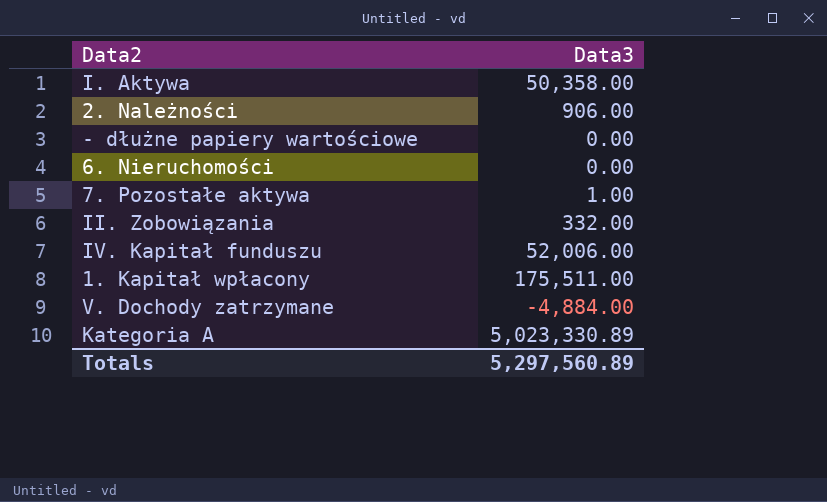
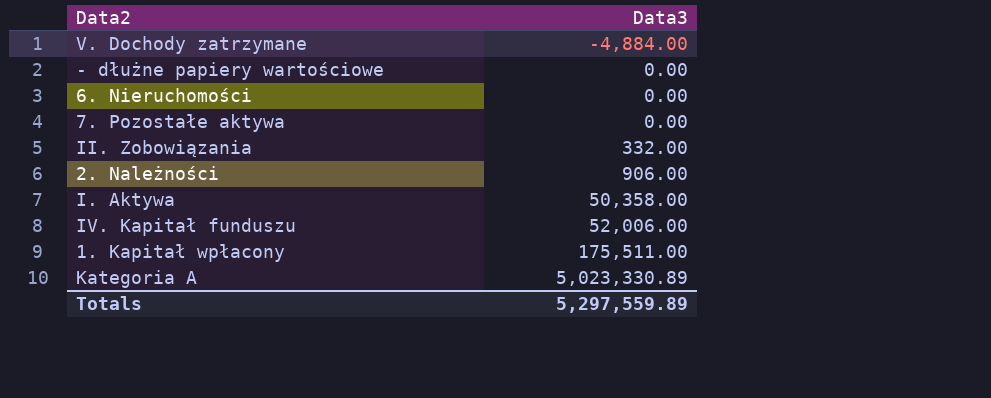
row order: none -> Data3 ascending
7. Pozostałe aktywa | Data3: 1.00 -> 0.00
Totals | Data3: 5,297,560.89 -> 5,297,559.89

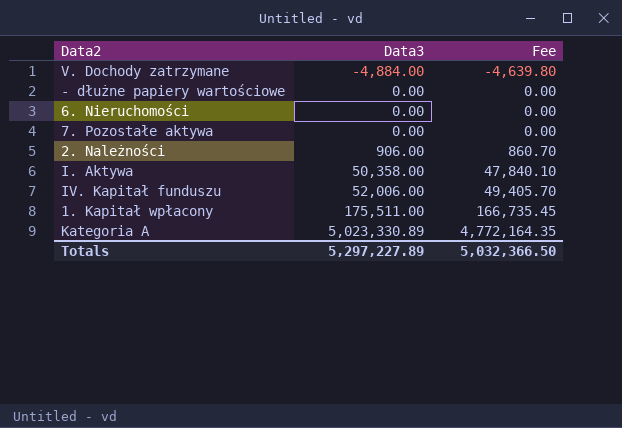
column Fee | formula: none -> [Data3] * 0.95
row II. Zobowiązania: 332.00 -> none
Totals | Data3: 5,297,559.89 -> 5,297,227.89

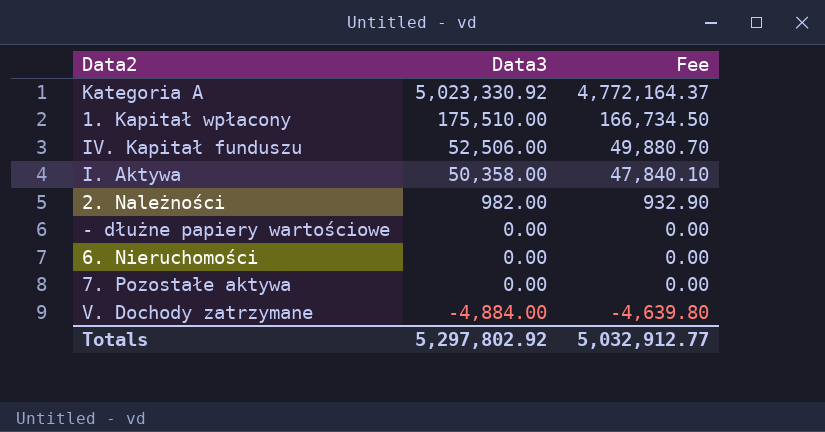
row order: Data3 ascending -> Data3 descending
Kategoria A | Data3: 5,023,330.89 -> 5,023,330.92
Kategoria A | Fee: 4,772,164.35 -> 4,772,164.37
1. Kapitał wpłacony | Data3: 175,511.00 -> 175,510.00
1. Kapitał wpłacony | Fee: 166,735.45 -> 166,734.50
IV. Kapitał funduszu | Data3: 52,006.00 -> 52,506.00
IV. Kapitał funduszu | Fee: 49,405.70 -> 49,880.70
2. Należności | Data3: 906.00 -> 982.00
2. Należności | Fee: 860.70 -> 932.90
Totals | Data3: 5,297,227.89 -> 5,297,802.92
Totals | Fee: 5,032,366.50 -> 5,032,912.77

